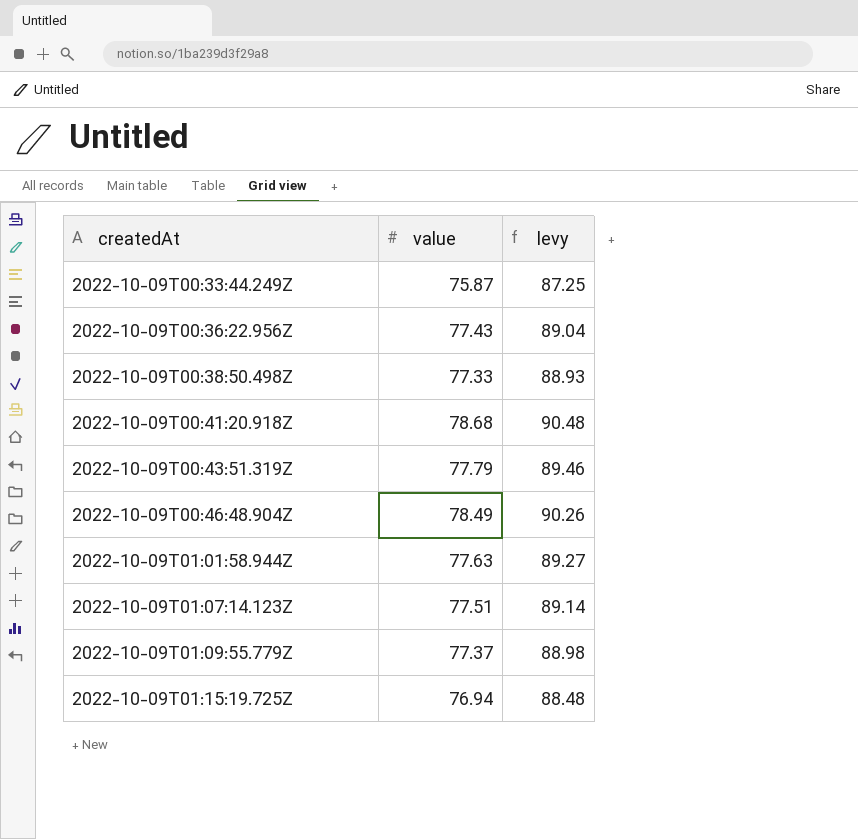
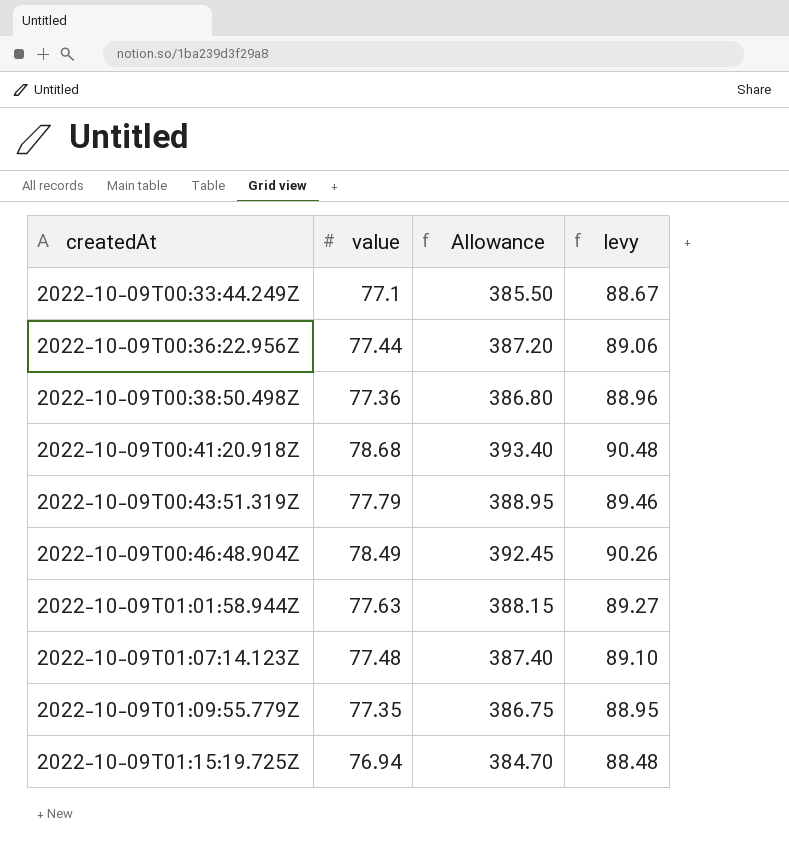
column Allowance | formula: none -> [value] * 5
2022-10-09T00:33:44.249Z | value: 75.87 -> 77.1
2022-10-09T00:33:44.249Z | levy: 87.25 -> 88.67
2022-10-09T00:36:22.956Z | value: 77.43 -> 77.44
2022-10-09T00:36:22.956Z | levy: 89.04 -> 89.06
2022-10-09T00:38:50.498Z | value: 77.33 -> 77.36
2022-10-09T00:38:50.498Z | levy: 88.93 -> 88.96
2022-10-09T01:07:14.123Z | value: 77.51 -> 77.48
2022-10-09T01:07:14.123Z | levy: 89.14 -> 89.10
2022-10-09T01:09:55.779Z | value: 77.37 -> 77.35
2022-10-09T01:09:55.779Z | levy: 88.98 -> 88.95

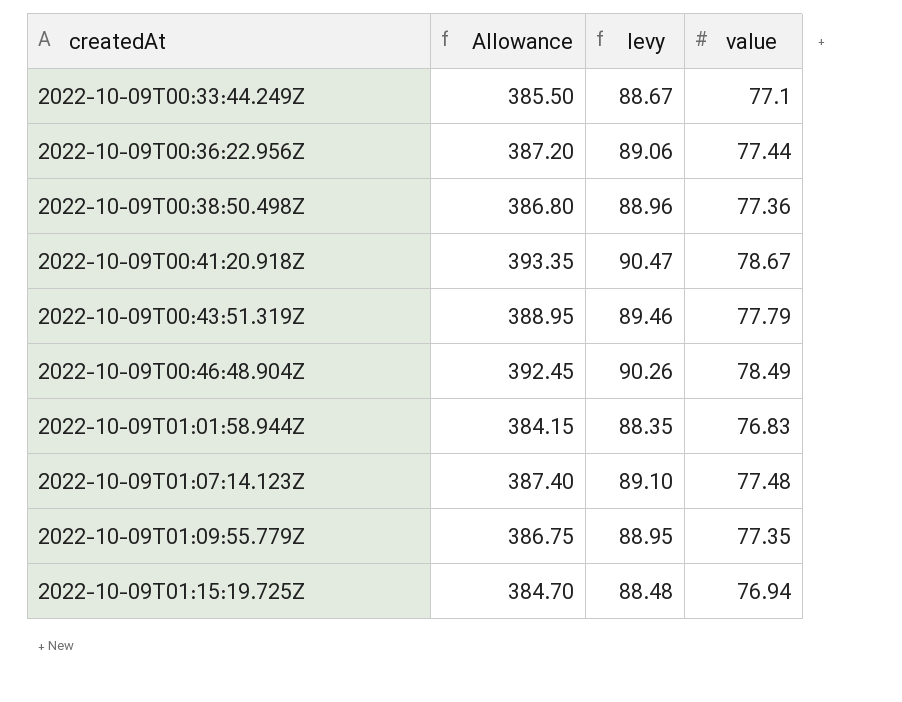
column value | position: 2 -> 4
2022-10-09T00:41:20.918Z | Allowance: 393.40 -> 393.35
2022-10-09T00:41:20.918Z | levy: 90.48 -> 90.47
2022-10-09T00:41:20.918Z | value: 78.68 -> 78.67
2022-10-09T01:01:58.944Z | Allowance: 388.15 -> 384.15
2022-10-09T01:01:58.944Z | levy: 89.27 -> 88.35
2022-10-09T01:01:58.944Z | value: 77.63 -> 76.83

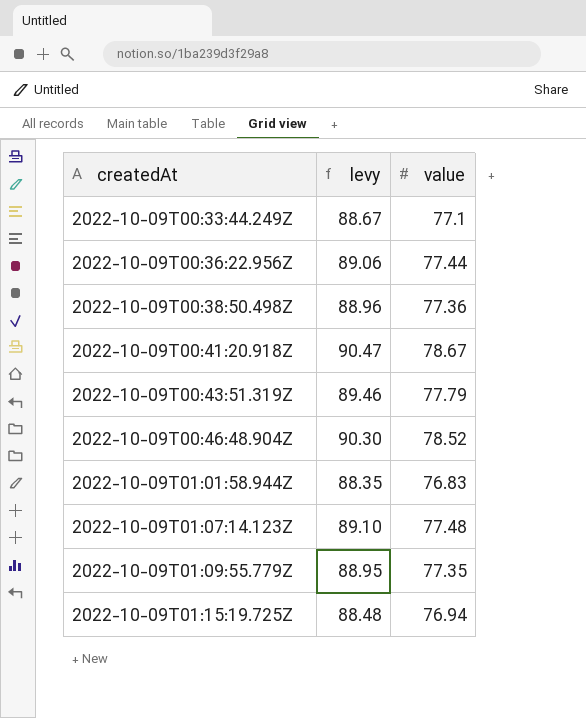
column Allowance | formula: [value] * 5 -> none
2022-10-09T00:46:48.904Z | levy: 90.26 -> 90.30
2022-10-09T00:46:48.904Z | value: 78.49 -> 78.52

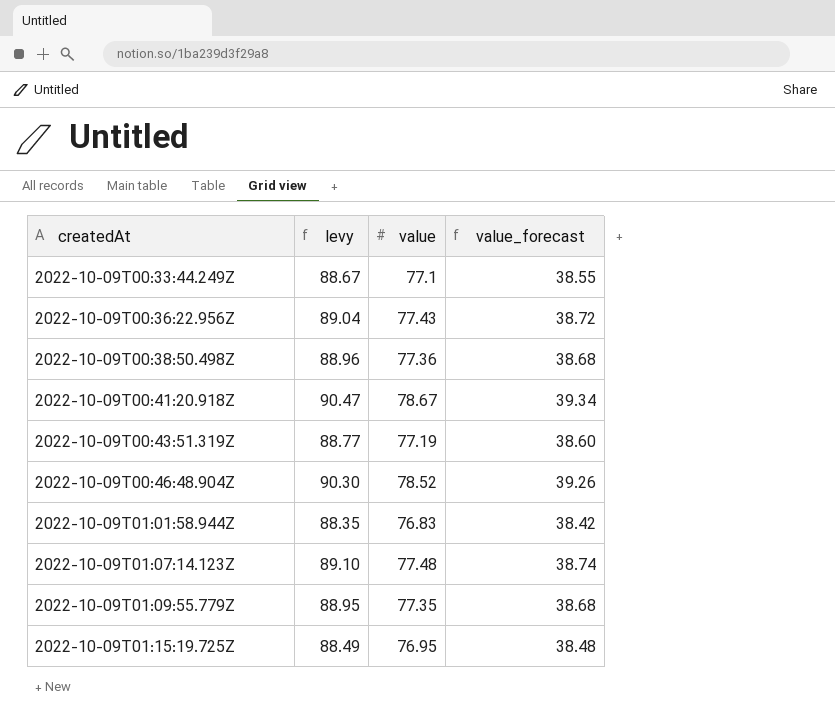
column value_forecast | formula: none -> [value] * 0.5
2022-10-09T00:36:22.956Z | levy: 89.06 -> 89.04
2022-10-09T00:36:22.956Z | value: 77.44 -> 77.43
2022-10-09T00:43:51.319Z | levy: 89.46 -> 88.77
2022-10-09T00:43:51.319Z | value: 77.79 -> 77.19
2022-10-09T01:15:19.725Z | levy: 88.48 -> 88.49
2022-10-09T01:15:19.725Z | value: 76.94 -> 76.95

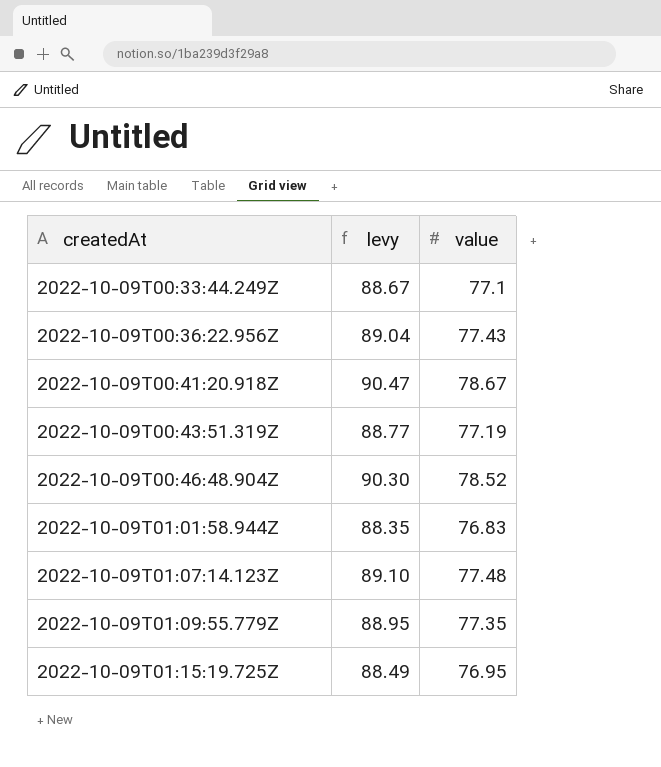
column value_forecast | formula: [value] * 0.5 -> none
row 2022-10-09T00:38:50.498Z: 88.96 | 77.36 | 38.68 -> none

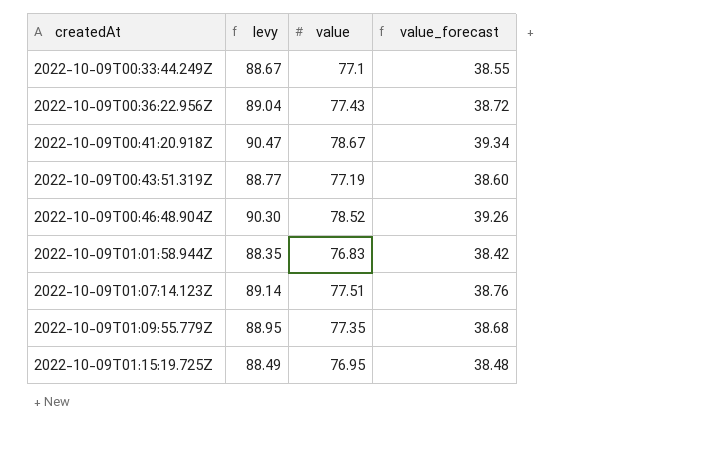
column value_forecast | formula: none -> [value] * 0.5
2022-10-09T01:07:14.123Z | levy: 89.10 -> 89.14
2022-10-09T01:07:14.123Z | value: 77.48 -> 77.51

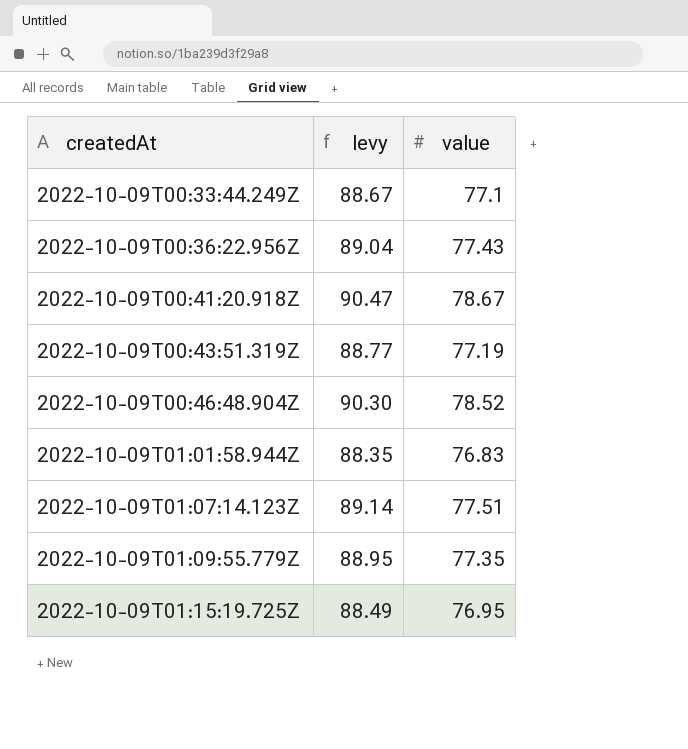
column value_forecast | formula: [value] * 0.5 -> none

